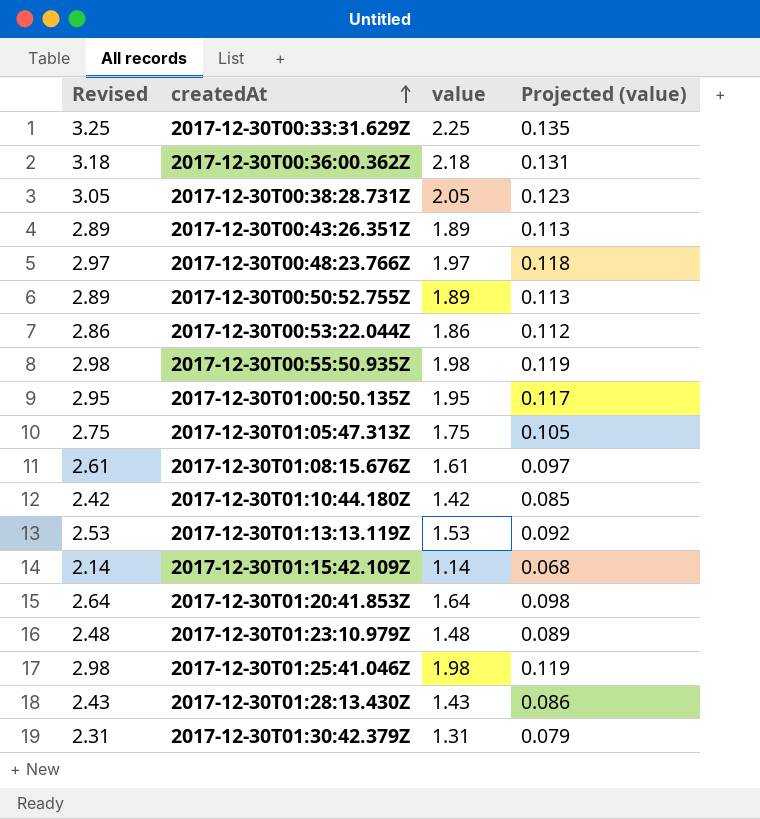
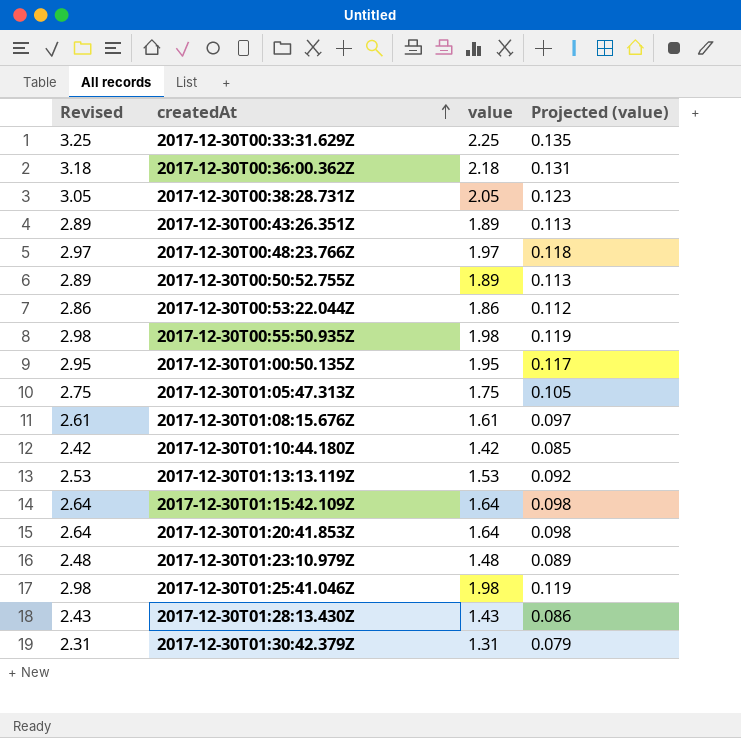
2017-12-30T01:15:42.109Z | Revised: 2.14 -> 2.64
2017-12-30T01:15:42.109Z | value: 1.14 -> 1.64
2017-12-30T01:15:42.109Z | Projected (value): 0.068 -> 0.098

